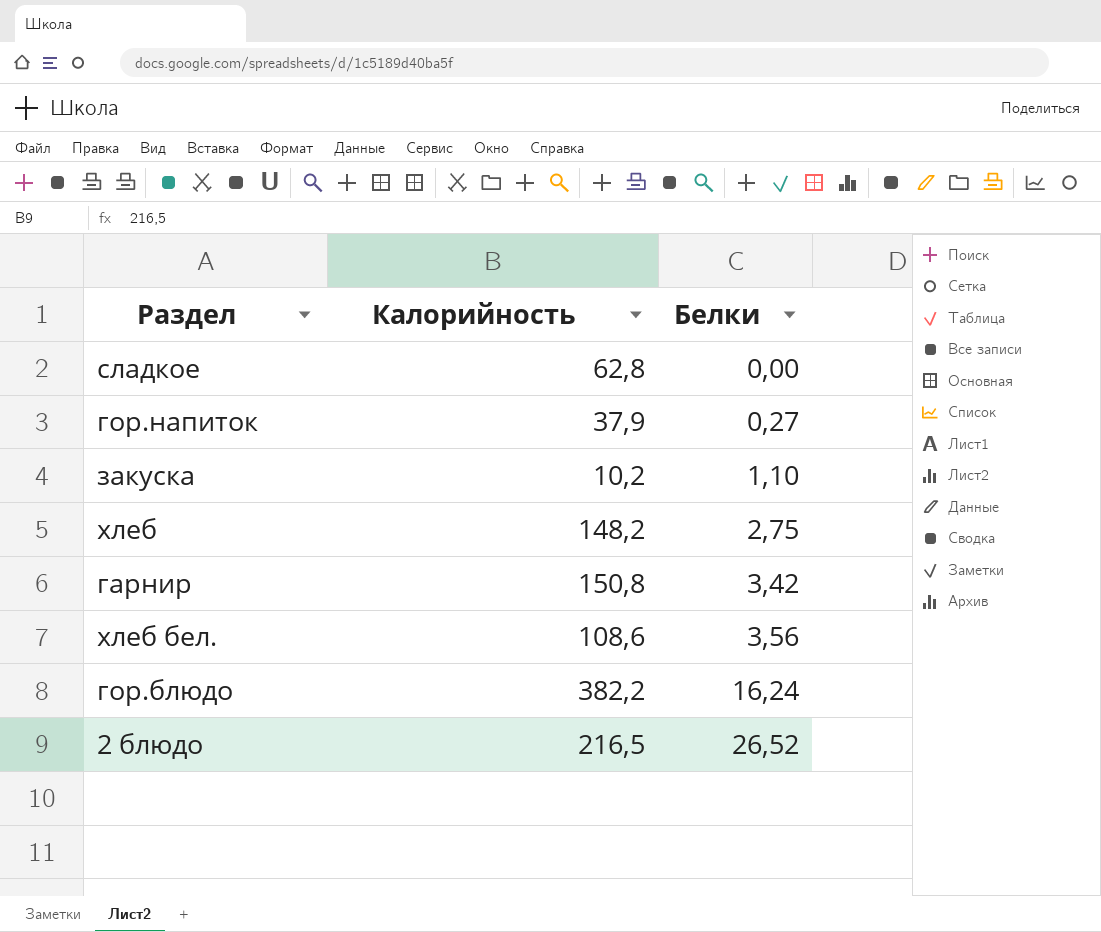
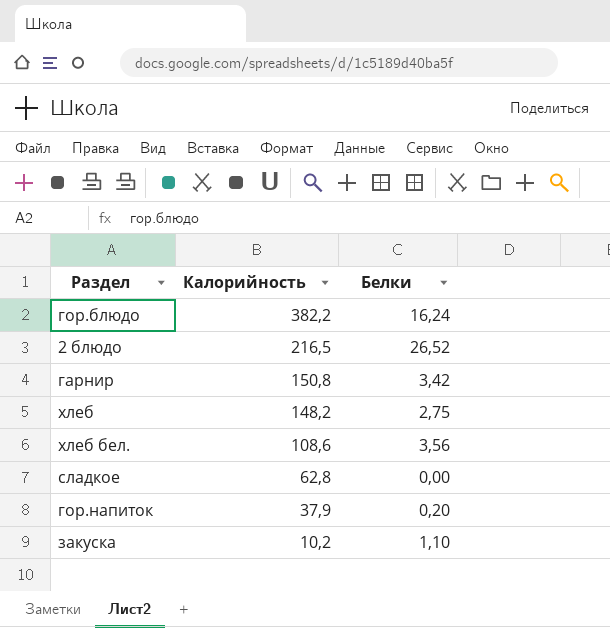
row order: Белки ascending -> Калорийность descending
гор.напиток | Белки: 0,27 -> 0,20

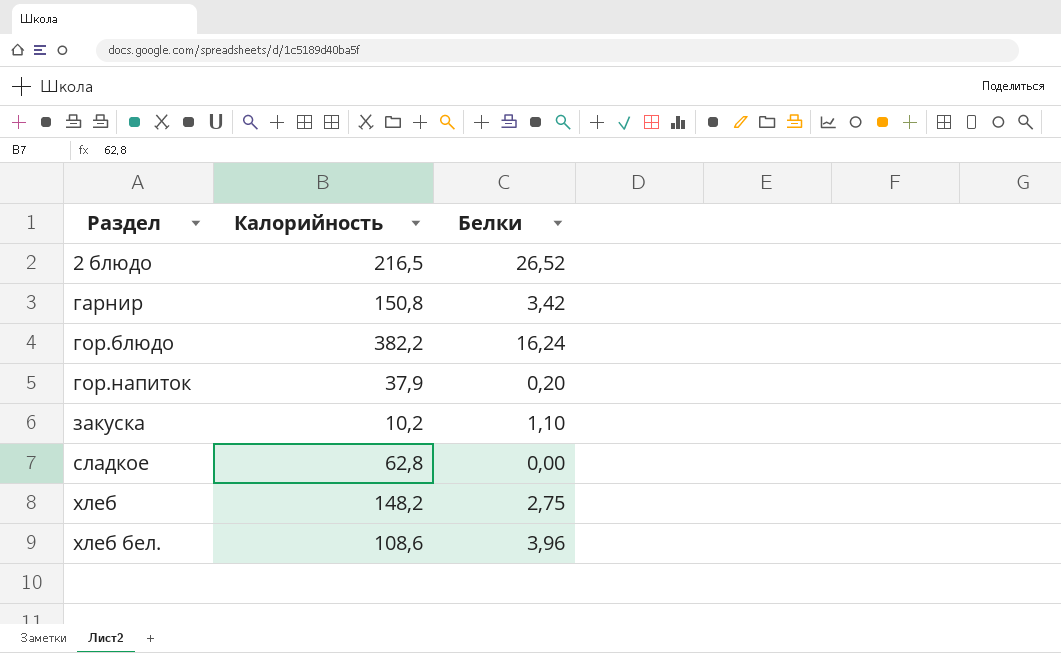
row order: Калорийность descending -> Раздел ascending
хлеб бел. | Белки: 3,56 -> 3,96

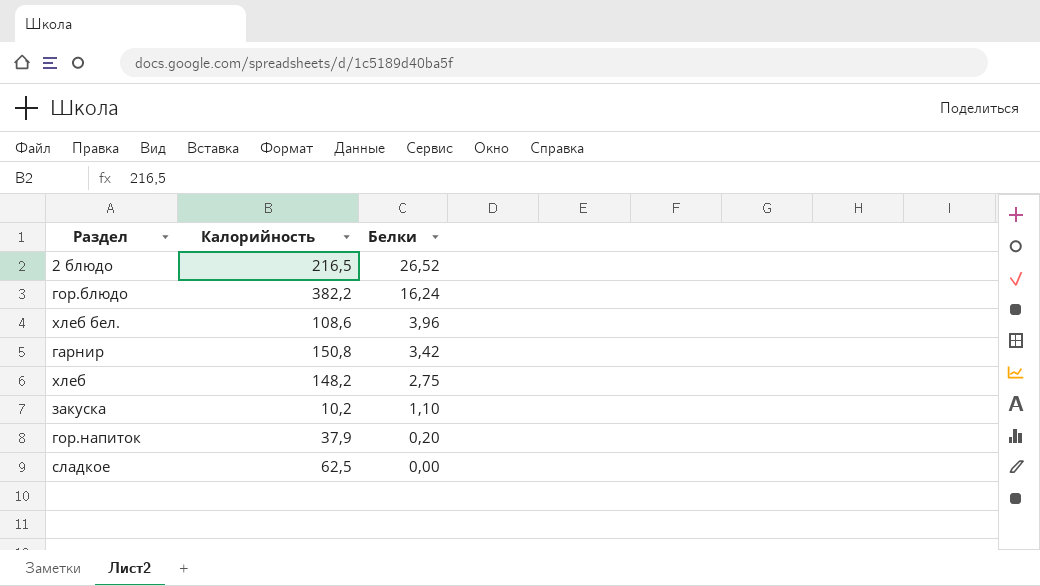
row order: Раздел ascending -> Белки descending
сладкое | Калорийность: 62,8 -> 62,5

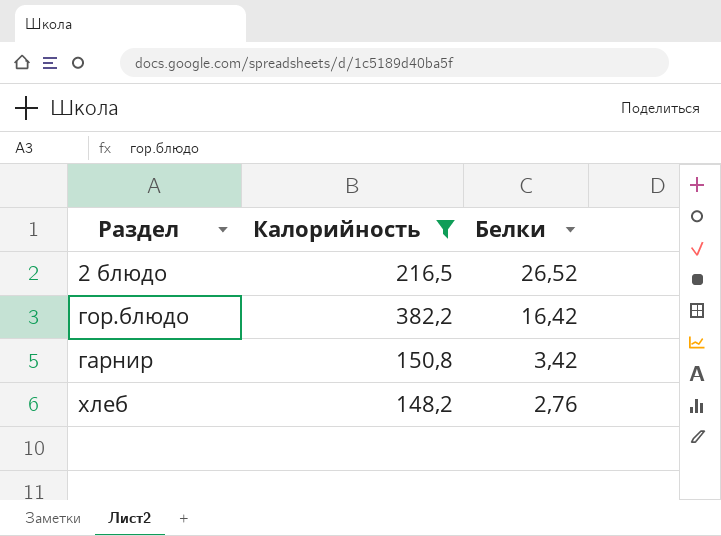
filter: none -> Калорийность >= 148,2
гор.блюдо | Белки: 16,24 -> 16,42
хлеб | Белки: 2,75 -> 2,76

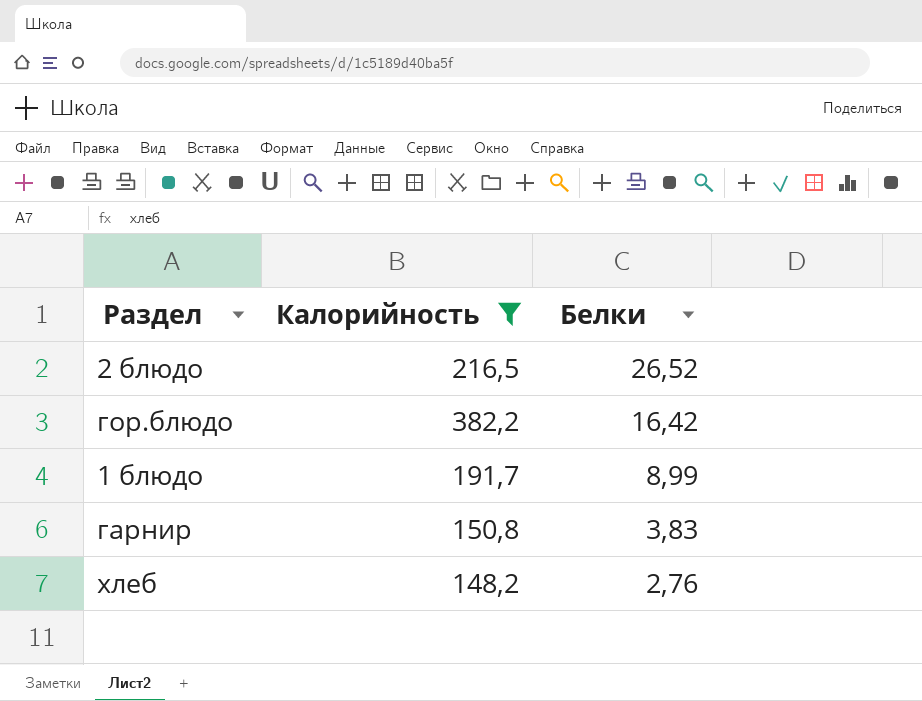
row 1 блюдо: none -> 191,7 | 8,99
гарнир | Белки: 3,42 -> 3,83

